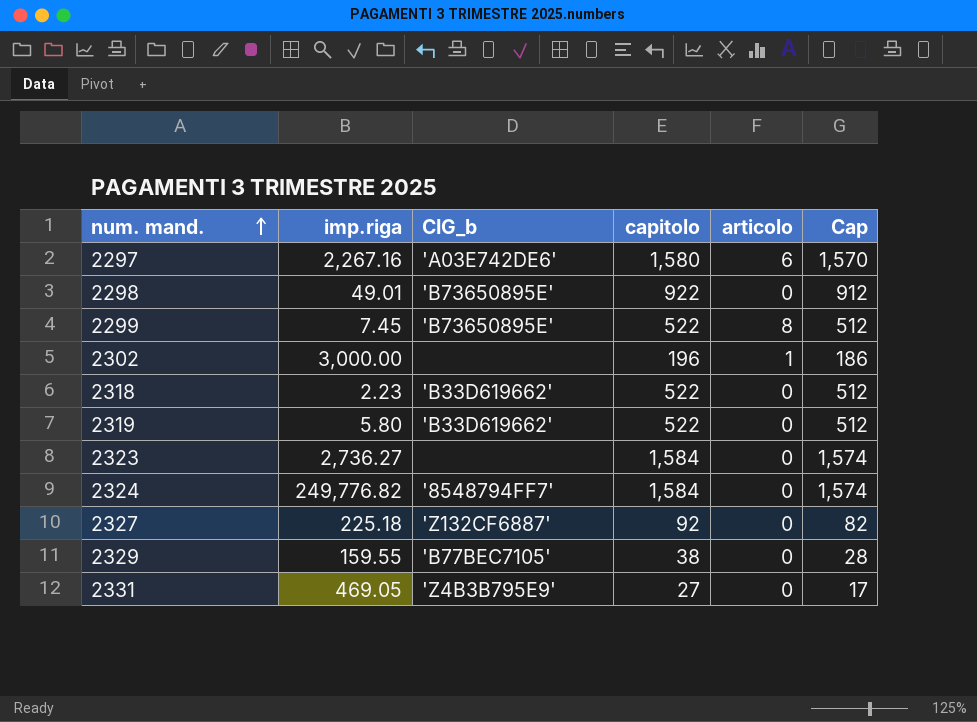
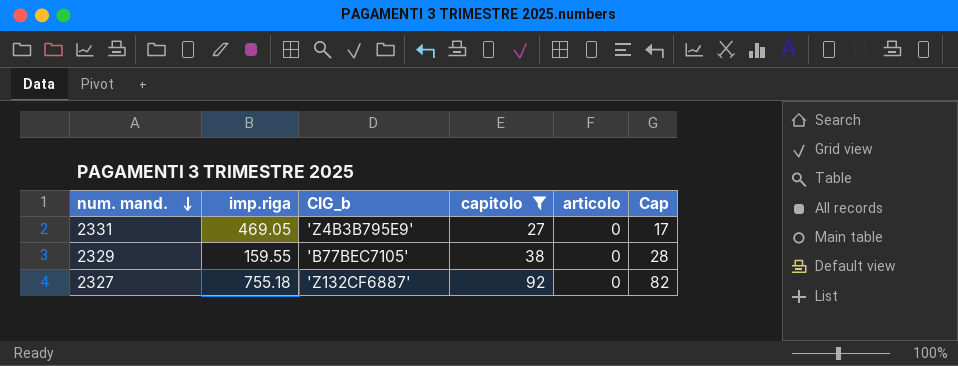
filter: none -> capitolo <= 92
row order: num. mand. ascending -> num. mand. descending
2327 | imp.riga: 225.18 -> 755.18

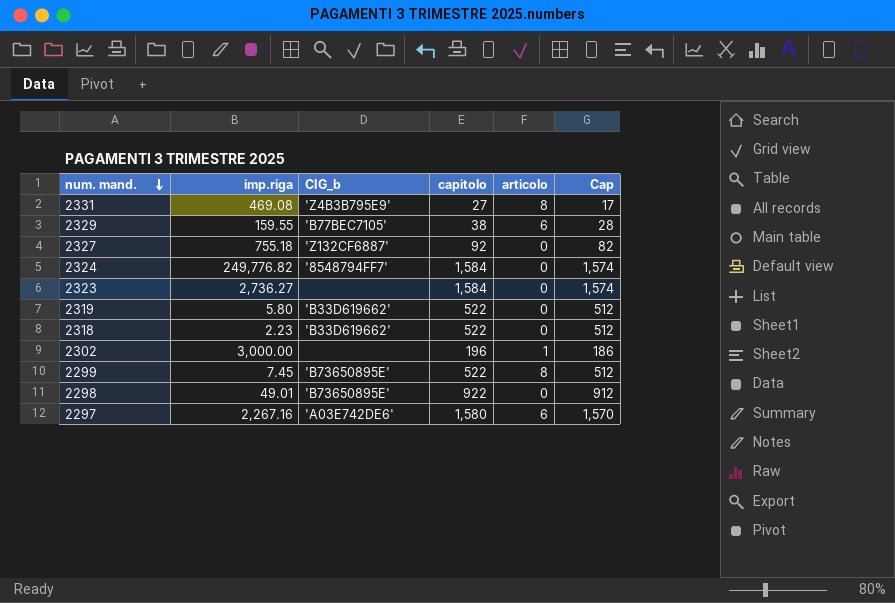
filter: capitolo <= 92 -> none
2331 | imp.riga: 469.05 -> 469.08
2331 | articolo: 0 -> 8
2329 | articolo: 0 -> 6

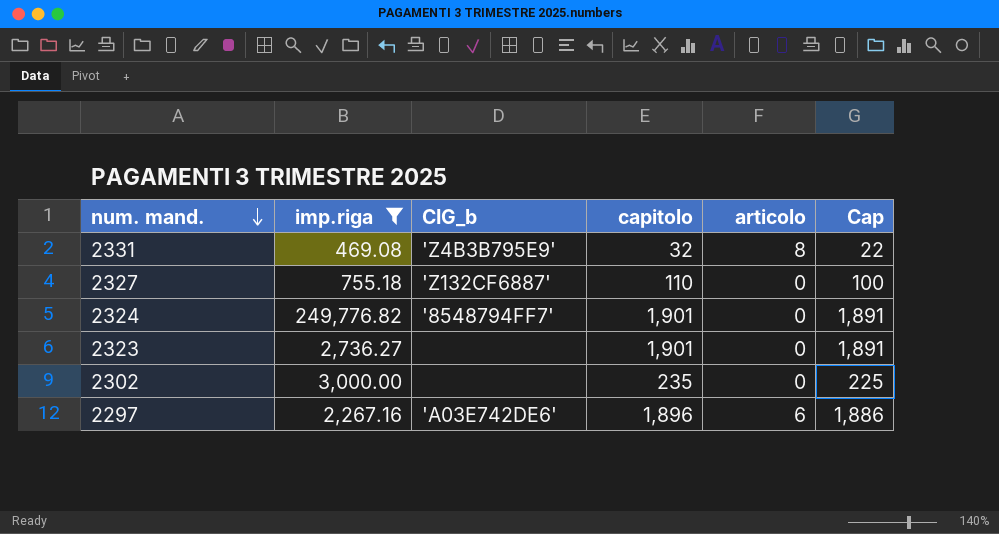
filter: none -> imp.riga >= 469.08
2331 | capitolo: 27 -> 32
2331 | Cap: 17 -> 22
2327 | capitolo: 92 -> 110
2327 | Cap: 82 -> 100
2324 | capitolo: 1,584 -> 1,901
2324 | Cap: 1,574 -> 1,891
2323 | capitolo: 1,584 -> 1,901
2323 | Cap: 1,574 -> 1,891
2302 | capitolo: 196 -> 235
2302 | articolo: 1 -> 0
2302 | Cap: 186 -> 225
2297 | capitolo: 1,580 -> 1,896
2297 | Cap: 1,570 -> 1,886

